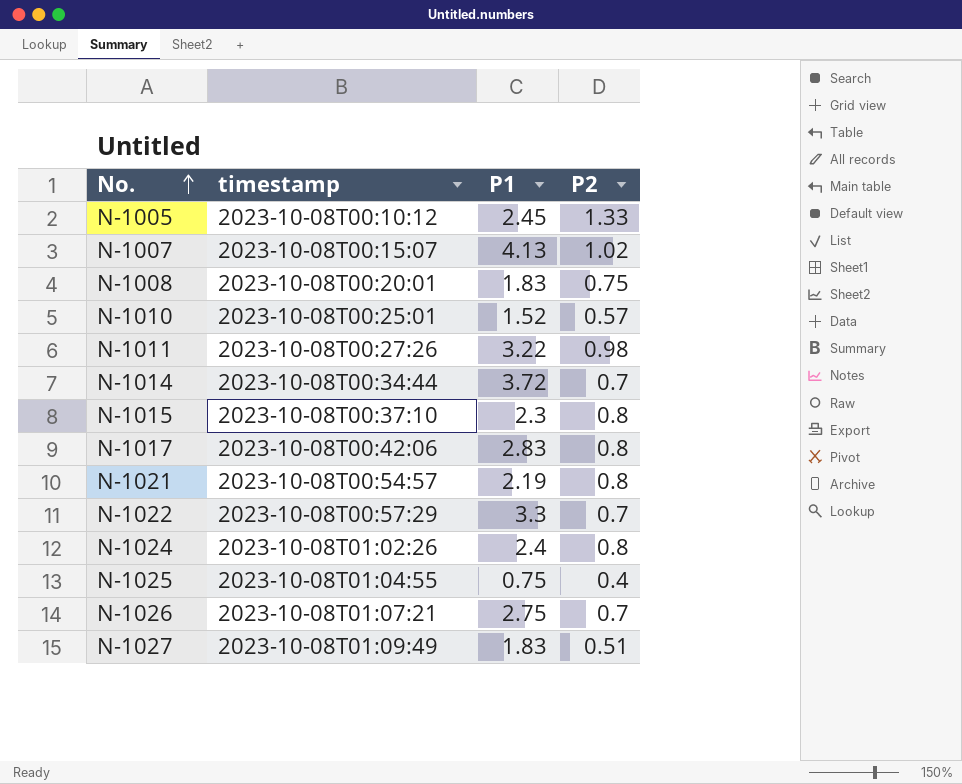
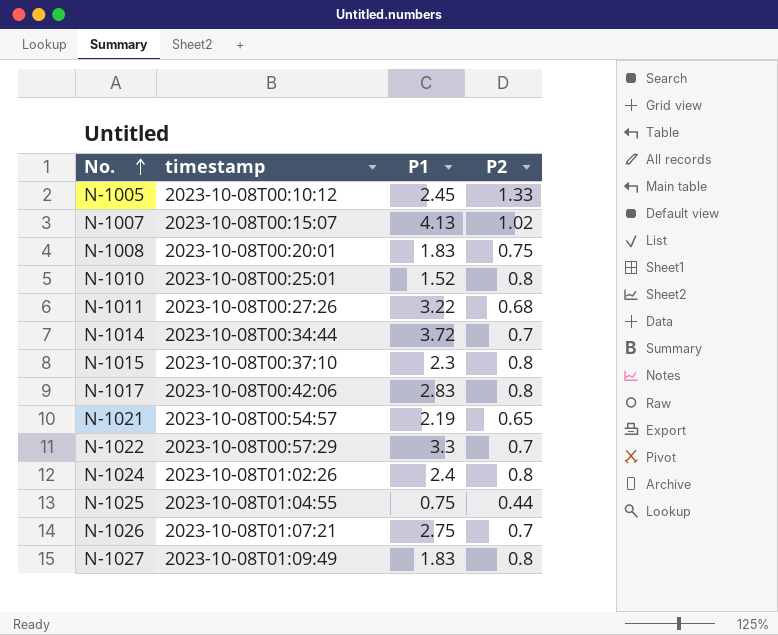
N-1010 | P2: 0.57 -> 0.8
N-1011 | P2: 0.98 -> 0.68
N-1021 | P2: 0.8 -> 0.65
N-1025 | P2: 0.4 -> 0.44
N-1027 | P2: 0.51 -> 0.8

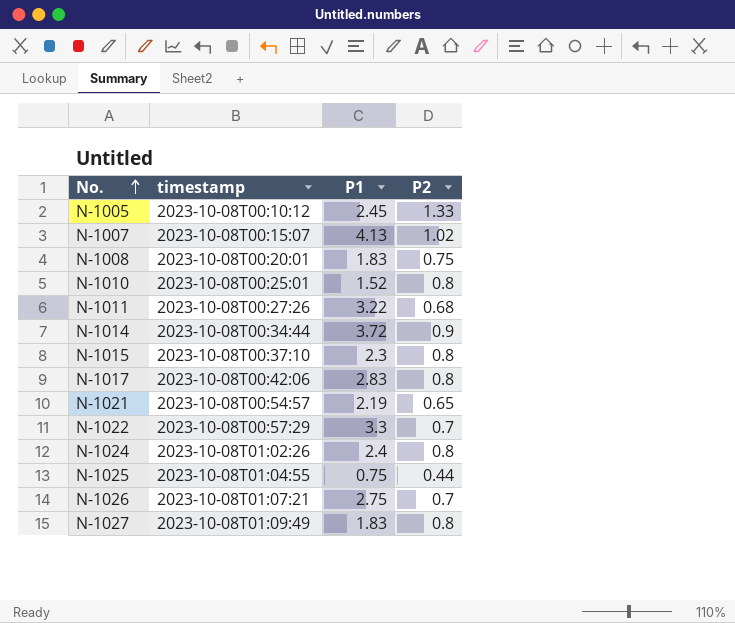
N-1014 | P2: 0.7 -> 0.9

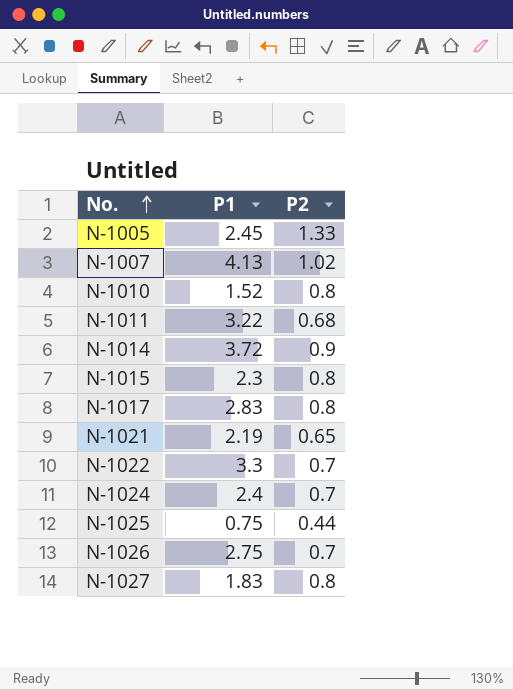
column timestamp | position: 2 -> none
row N-1008: 2023-10-08T00:20:01 | 1.83 | 0.75 -> none
N-1024 | P2: 0.8 -> 0.7

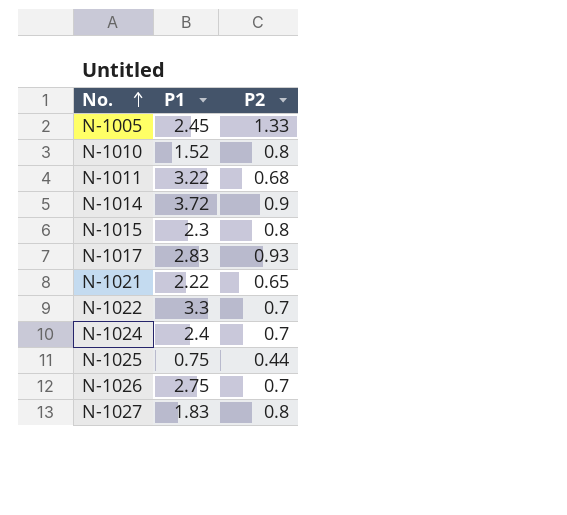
row N-1007: 4.13 | 1.02 -> none
N-1017 | P2: 0.8 -> 0.93
N-1021 | P1: 2.19 -> 2.22

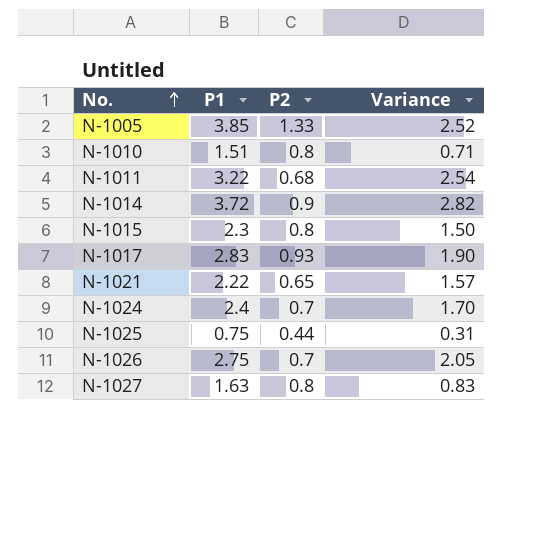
column Variance | formula: none -> [P1] - [P2]
row N-1022: 3.3 | 0.7 -> none
N-1005 | P1: 2.45 -> 3.85
N-1010 | P1: 1.52 -> 1.51
N-1027 | P1: 1.83 -> 1.63

